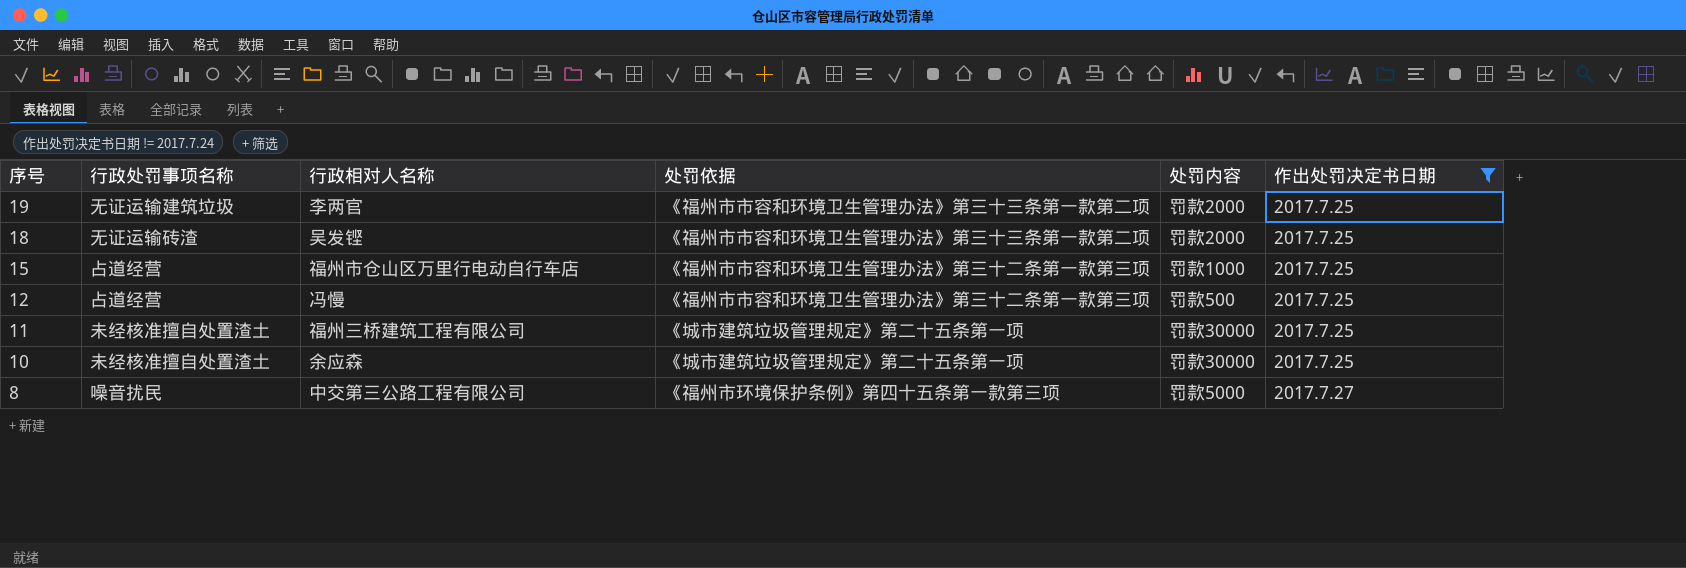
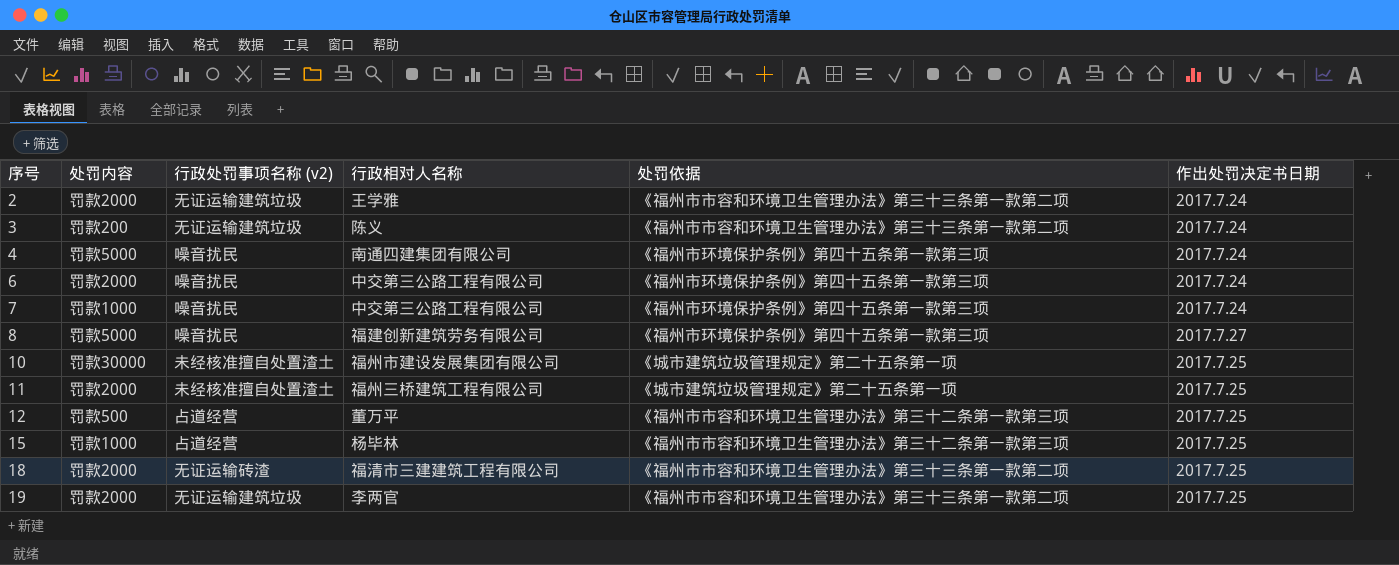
filter: 作出处罚决定书日期 != 2017.7.24 -> none
row order: 序号 descending -> 序号 ascending
column 处罚内容 | position: 5 -> 2
column name: 行政处罚事项名称 -> 行政处罚事项名称 (v2)
8 | 行政相对人名称: 中交第三公路工程有限公司 -> 福建创新建筑劳务有限公司
10 | 行政相对人名称: 余应森 -> 福州市建设发展集团有限公司
11 | 处罚内容: 罚款30000 -> 罚款2000
12 | 行政相对人名称: 冯慢 -> 董万平
15 | 行政相对人名称: 福州市仓山区万里行电动自行车店 -> 杨毕林
18 | 行政相对人名称: 吴发铿 -> 福清市三建建筑工程有限公司

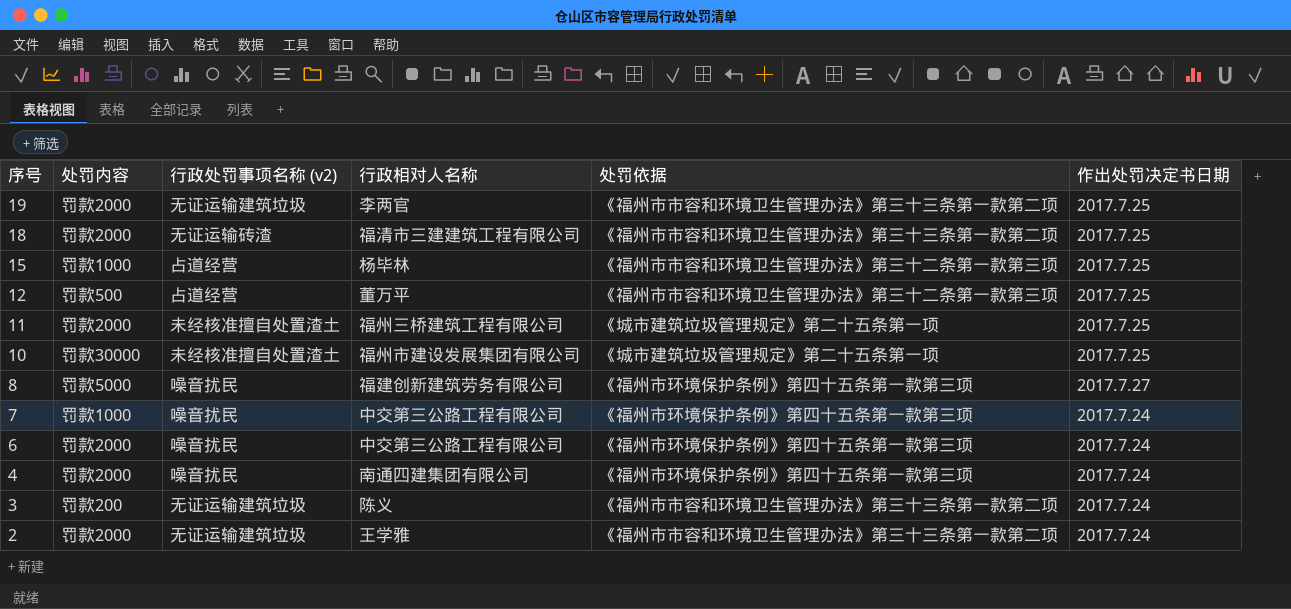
row order: 序号 ascending -> 序号 descending
4 | 处罚内容: 罚款5000 -> 罚款2000

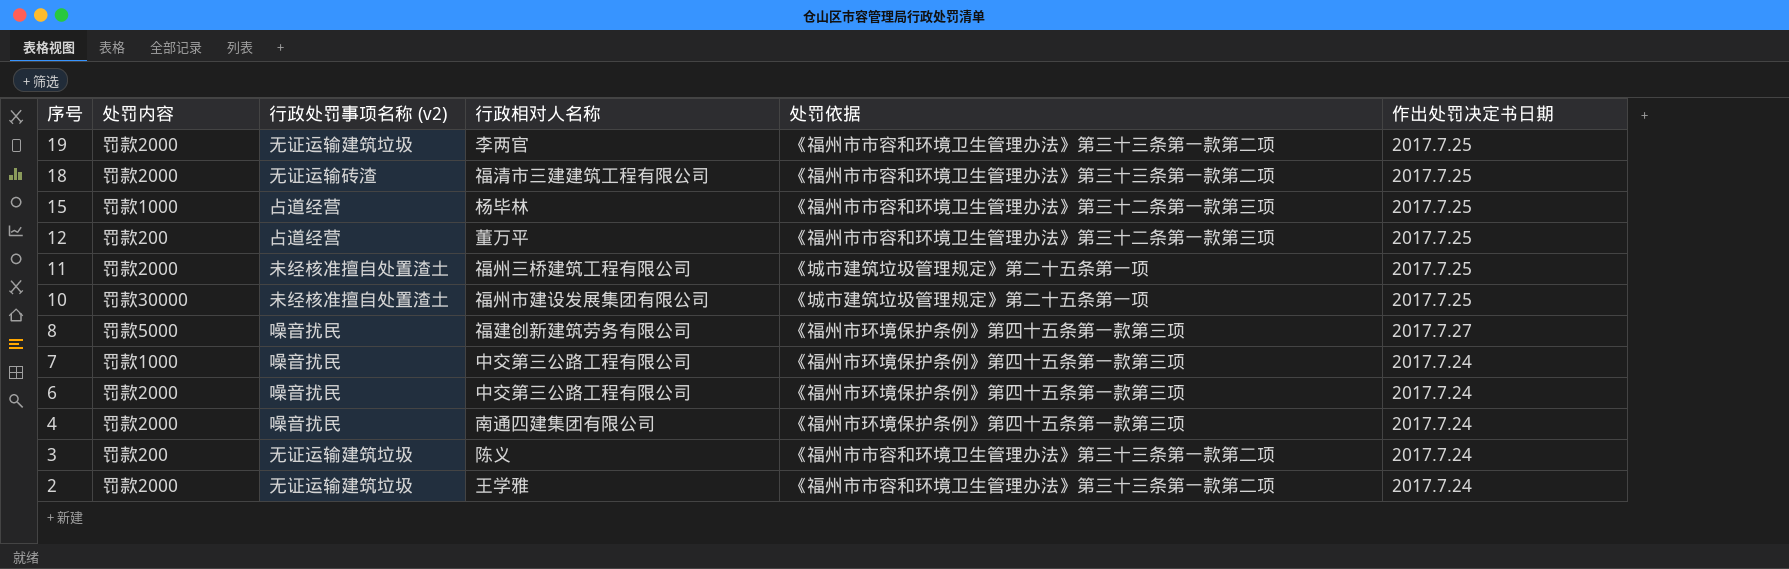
12 | 处罚内容: 罚款500 -> 罚款200

